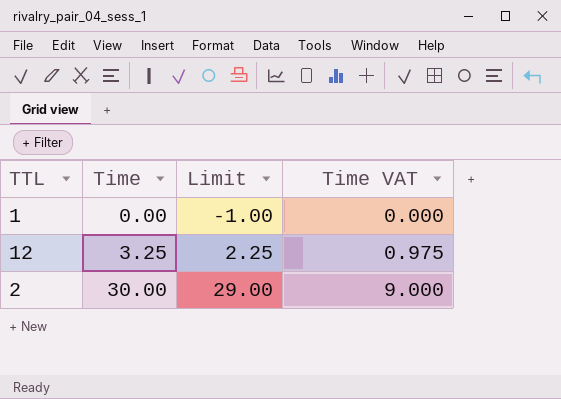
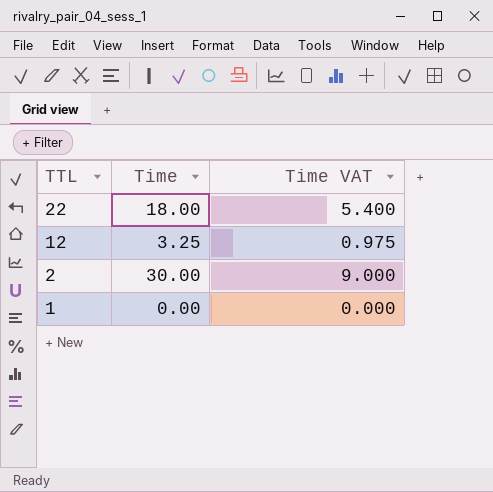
row order: Time ascending -> TTL descending
column Limit | formula: [Time] - 1 -> none
row 22: none -> 18.00 | 5.400

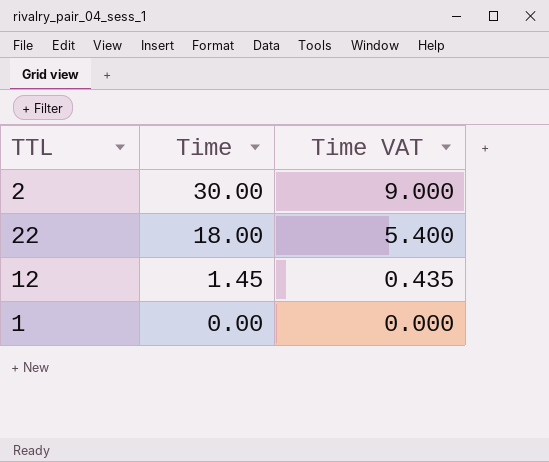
row order: TTL descending -> Time descending
12 | Time: 3.25 -> 1.45
12 | Time VAT: 0.975 -> 0.435

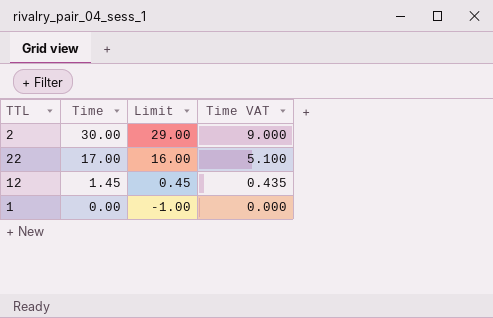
column Limit | formula: none -> [Time] - 1
22 | Time: 18.00 -> 17.00
22 | Time VAT: 5.400 -> 5.100

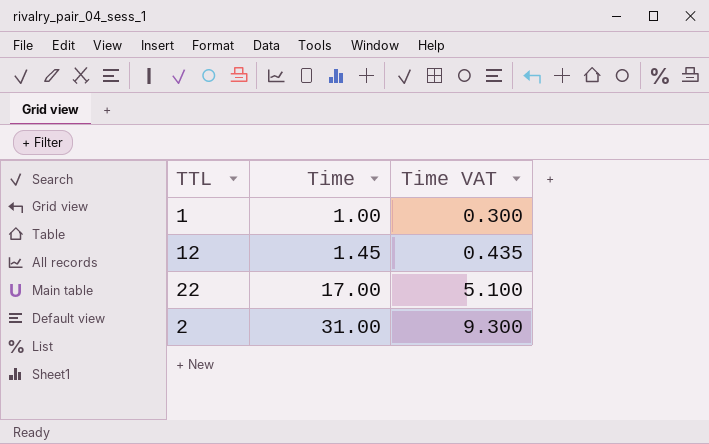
row order: Time descending -> Time ascending
column Limit | formula: [Time] - 1 -> none
1 | Time: 0.00 -> 1.00
1 | Time VAT: 0.000 -> 0.300
2 | Time: 30.00 -> 31.00
2 | Time VAT: 9.000 -> 9.300

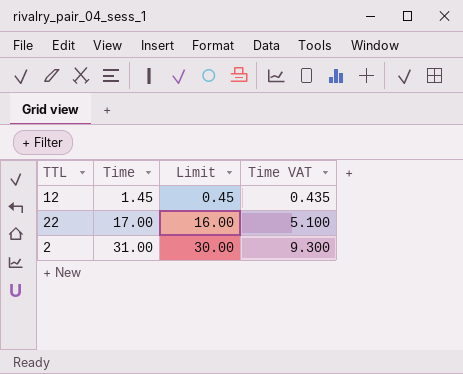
column Limit | formula: none -> [Time] - 1
row 1: 1.00 | 0.300 -> none

